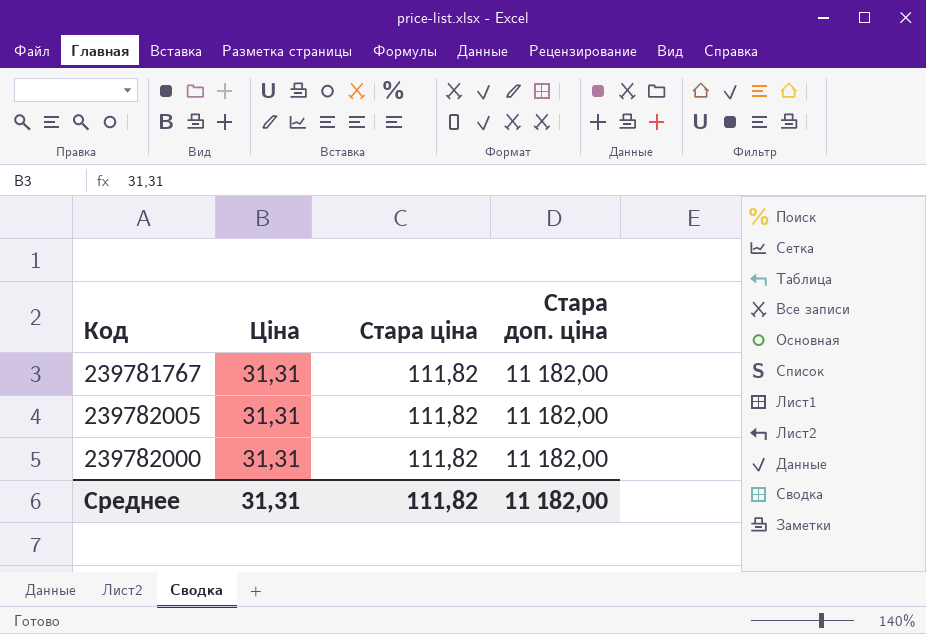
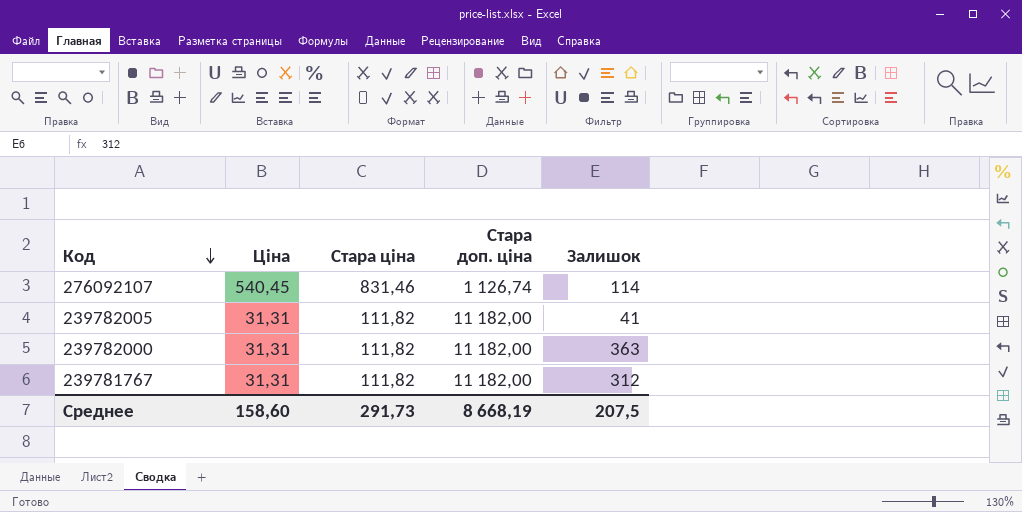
row order: none -> Код descending
column Залишок | position: none -> 5
row 276092107: none -> 540,45 | 831,46 | 1 126,74 | 114
Среднее | Ціна: 31,31 -> 158,60
Среднее | Стара ціна: 111,82 -> 291,73
Среднее | Стара доп. ціна: 11 182,00 -> 8 668,19

